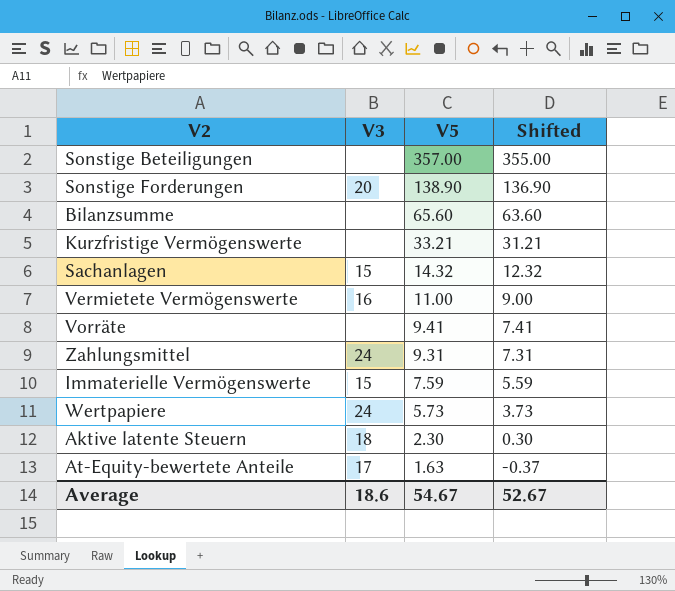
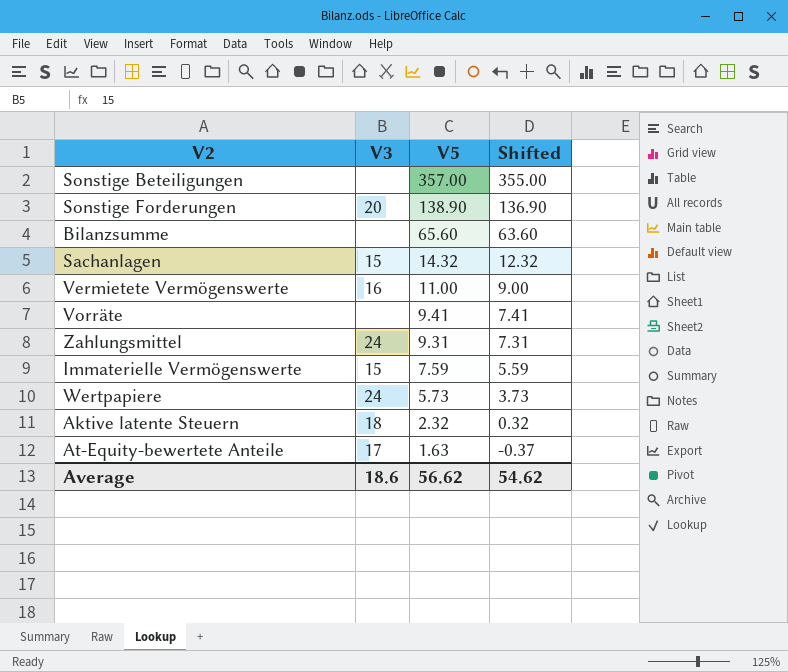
row Kurzfristige Vermögenswerte: none | 33.21 | 31.21 -> none
Aktive latente Steuern | V5: 2.30 -> 2.32
Aktive latente Steuern | Shifted: 0.30 -> 0.32
Average | V5: 54.67 -> 56.62
Average | Shifted: 52.67 -> 54.62

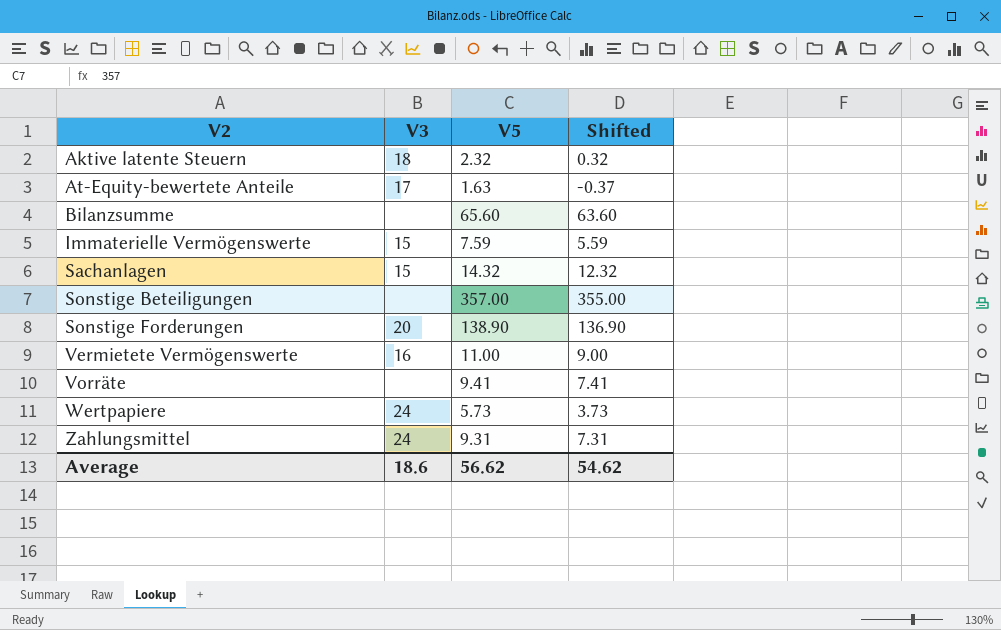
row order: V5 descending -> V2 ascending

